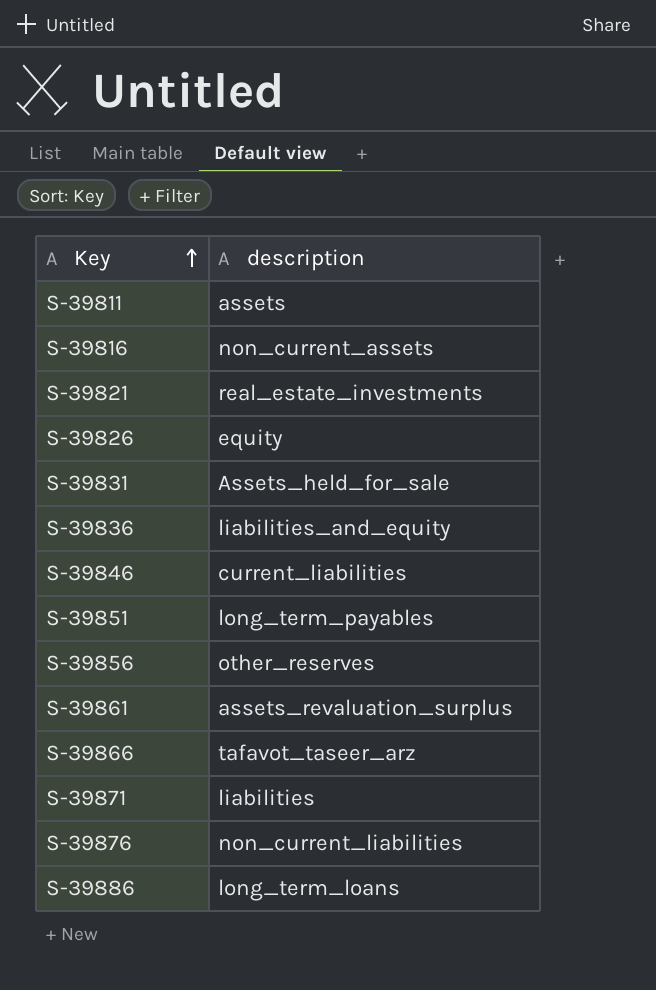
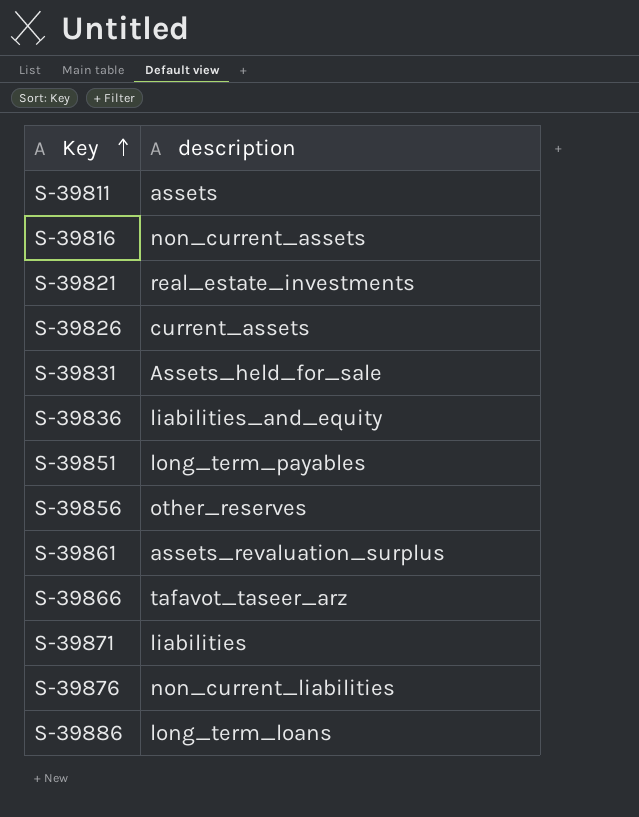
row S-39846: current_liabilities -> none
S-39826 | description: equity -> current_assets

